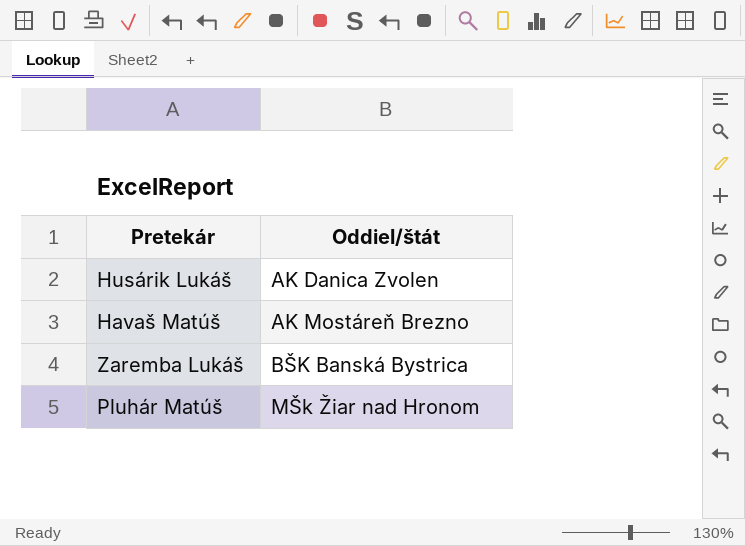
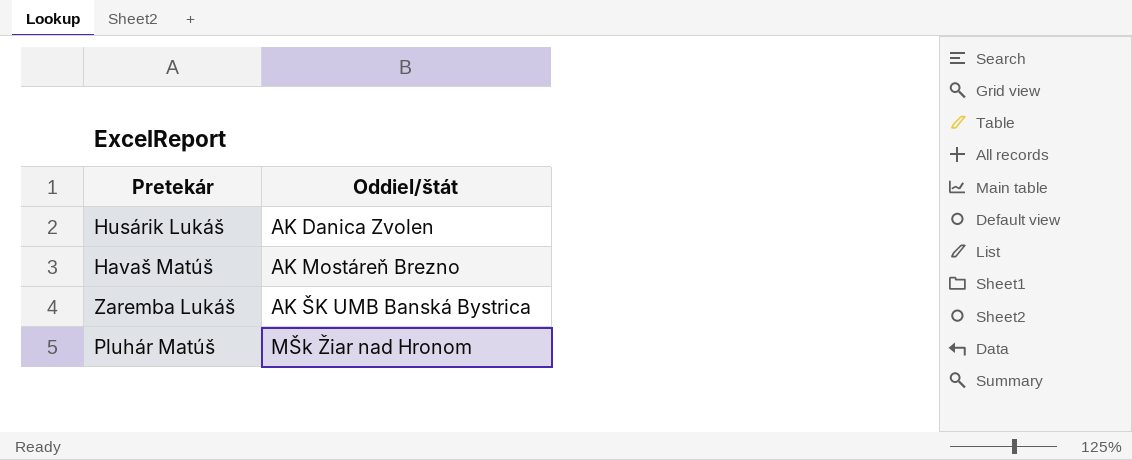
Zaremba Lukáš | Oddiel/štát: BŠK Banská Bystrica -> AK ŠK UMB Banská Bystrica

